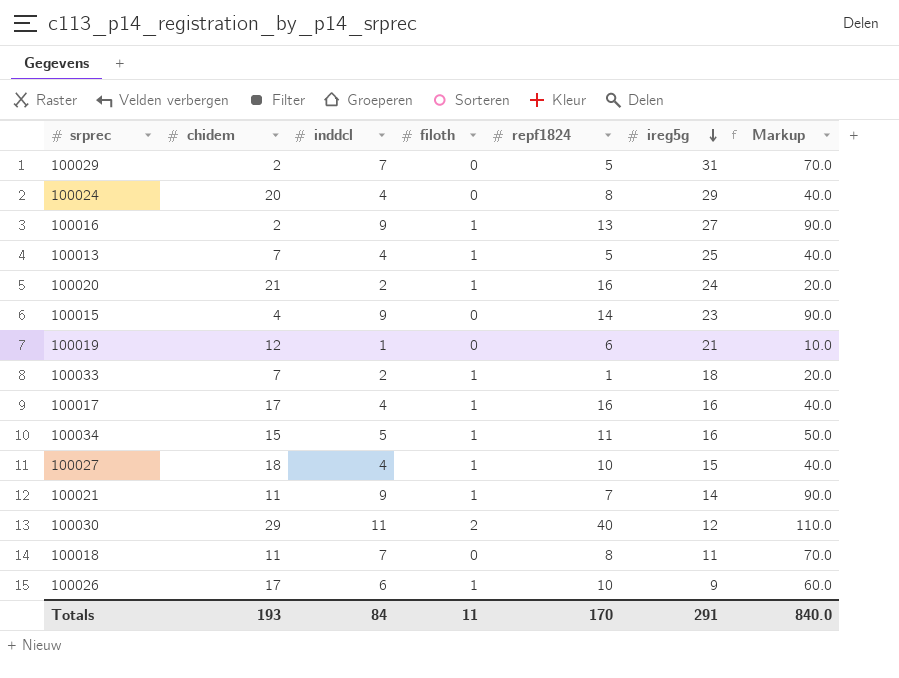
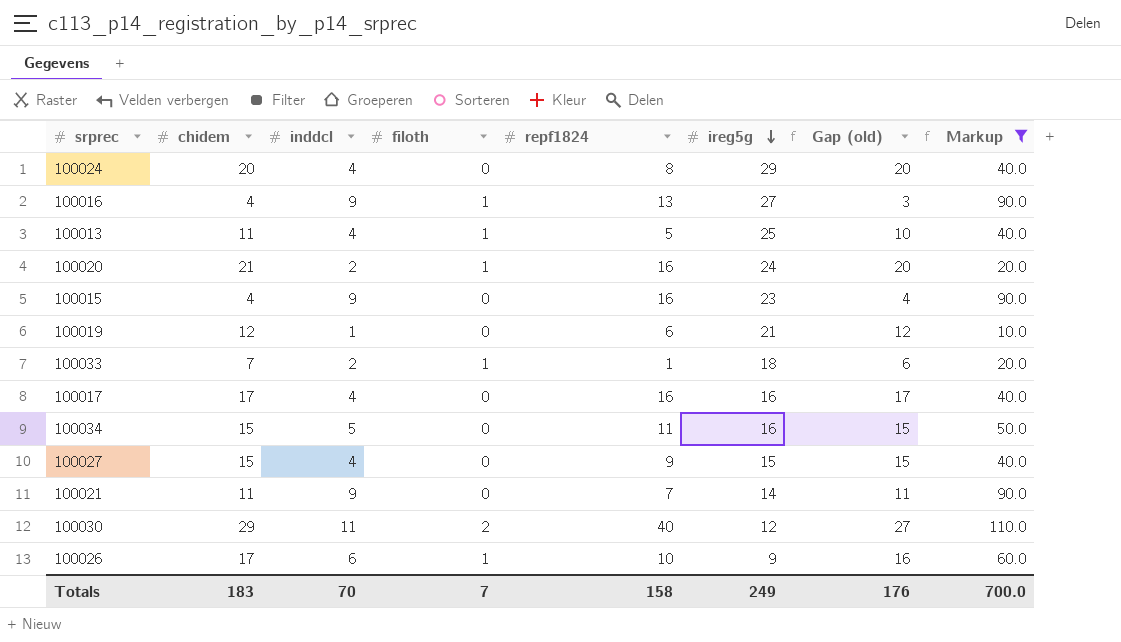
filter: none -> Markup != 70.0
column Gap (old) | formula: none -> [chidem] - [filoth]
100016 | chidem: 2 -> 4
100013 | chidem: 7 -> 11
100015 | repf1824: 14 -> 16
100017 | filoth: 1 -> 0
100034 | filoth: 1 -> 0
100027 | chidem: 18 -> 15
100027 | filoth: 1 -> 0
100027 | repf1824: 10 -> 9
100021 | filoth: 1 -> 0
Totals | chidem: 193 -> 183
Totals | inddcl: 84 -> 70
Totals | filoth: 11 -> 7
Totals | repf1824: 170 -> 158
Totals | ireg5g: 291 -> 249
Totals | Markup: 840.0 -> 700.0

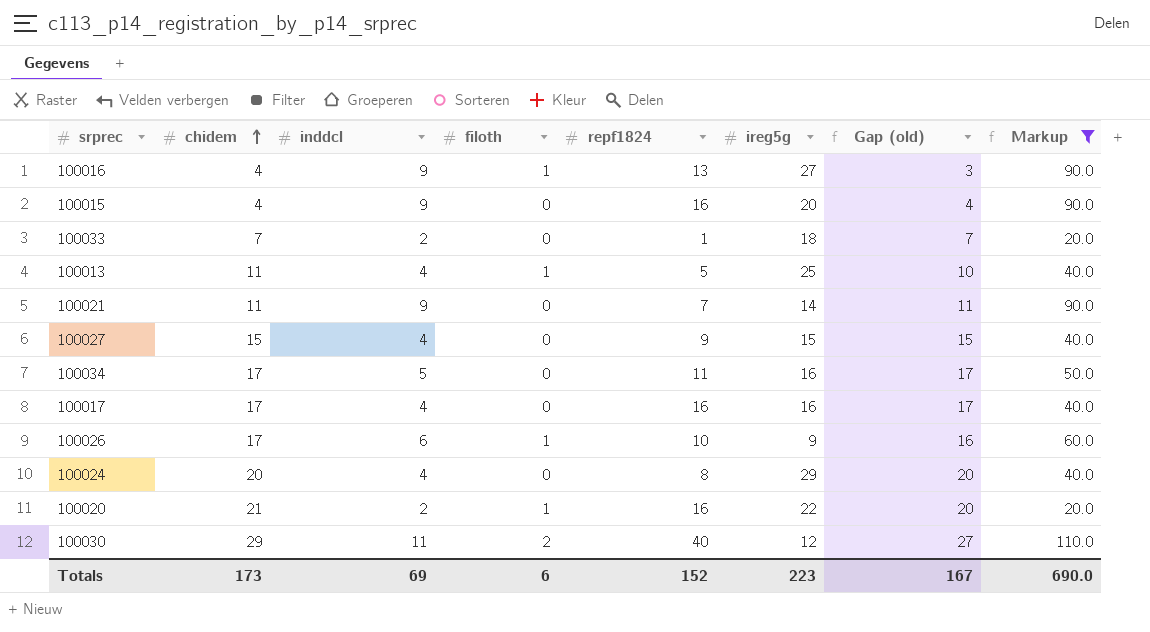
row order: ireg5g descending -> chidem ascending
row 100019: 12 | 1 | 0 | 6 | 21 | 12 | 10.0 -> none
100015 | ireg5g: 23 -> 20
100033 | filoth: 1 -> 0
100033 | Gap (old): 6 -> 7
100034 | chidem: 15 -> 17
100034 | Gap (old): 15 -> 17
100020 | ireg5g: 24 -> 22
Totals | chidem: 183 -> 173
Totals | inddcl: 70 -> 69
Totals | filoth: 7 -> 6
Totals | repf1824: 158 -> 152
Totals | ireg5g: 249 -> 223
Totals | Gap (old): 176 -> 167
Totals | Markup: 700.0 -> 690.0

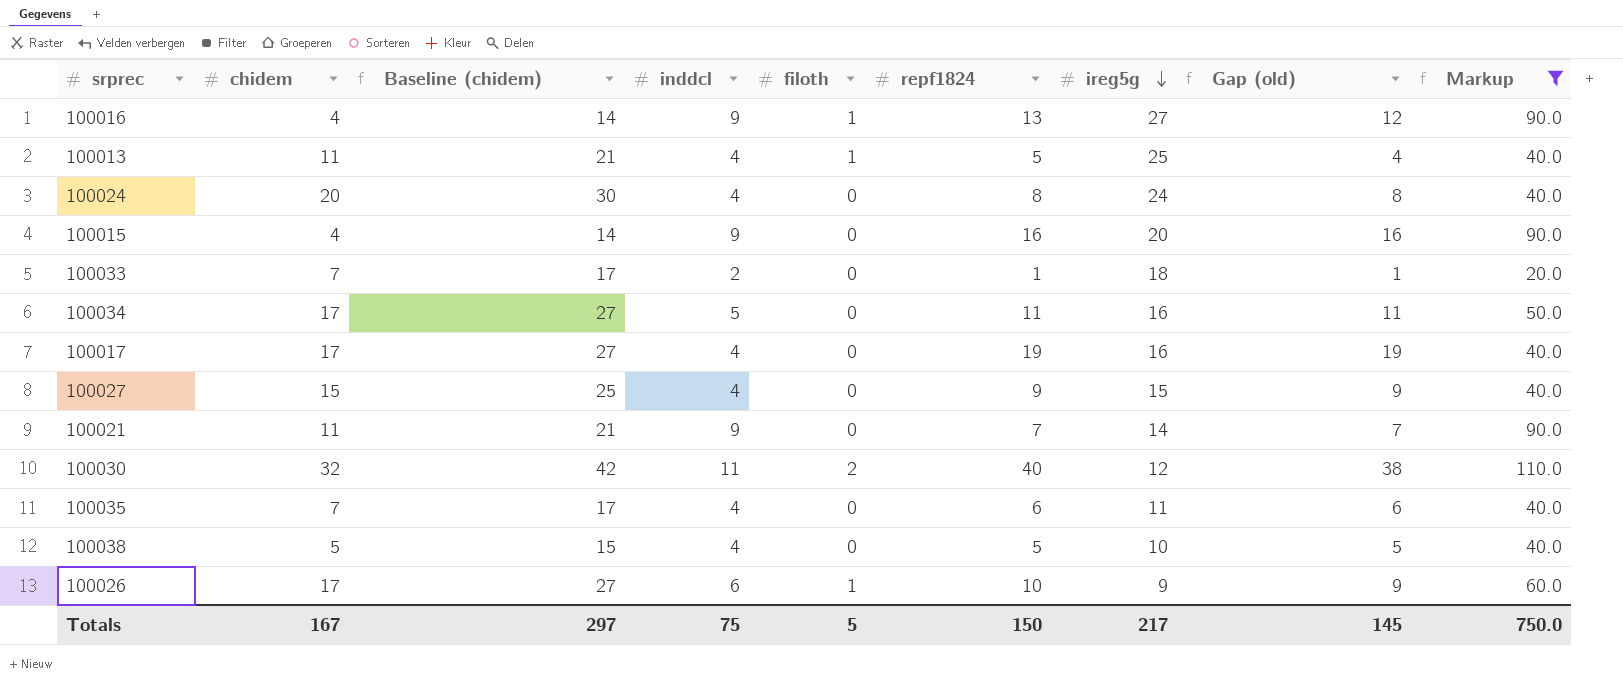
row order: chidem ascending -> ireg5g descending
column Baseline (chidem) | formula: none -> [chidem] + 10
column Gap (old) | formula: [chidem] - [filoth] -> [repf1824] - [filoth]
row 100020: 21 | 2 | 1 | 16 | 22 | 20 | 20.0 -> none
100024 | ireg5g: 29 -> 24
100017 | repf1824: 16 -> 19
100030 | chidem: 29 -> 32
row 100035: none -> 7 | 17 | 4 | 0 | 6 | 11 | 6 | 40.0
row 100038: none -> 5 | 15 | 4 | 0 | 5 | 10 | 5 | 40.0
Totals | chidem: 173 -> 167
Totals | inddcl: 69 -> 75
Totals | filoth: 6 -> 5
Totals | repf1824: 152 -> 150
Totals | ireg5g: 223 -> 217
Totals | Gap (old): 167 -> 145
Totals | Markup: 690.0 -> 750.0

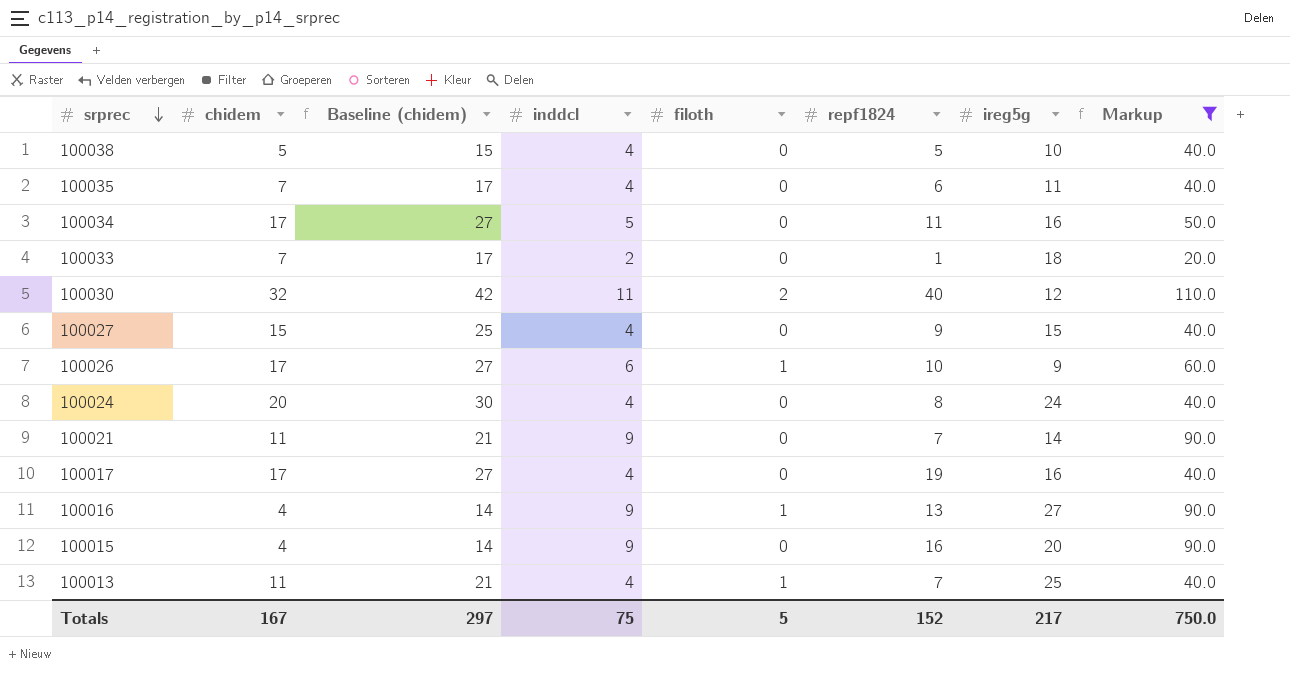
row order: ireg5g descending -> srprec descending
column Gap (old) | formula: [repf1824] - [filoth] -> none
100013 | repf1824: 5 -> 7
Totals | repf1824: 150 -> 152

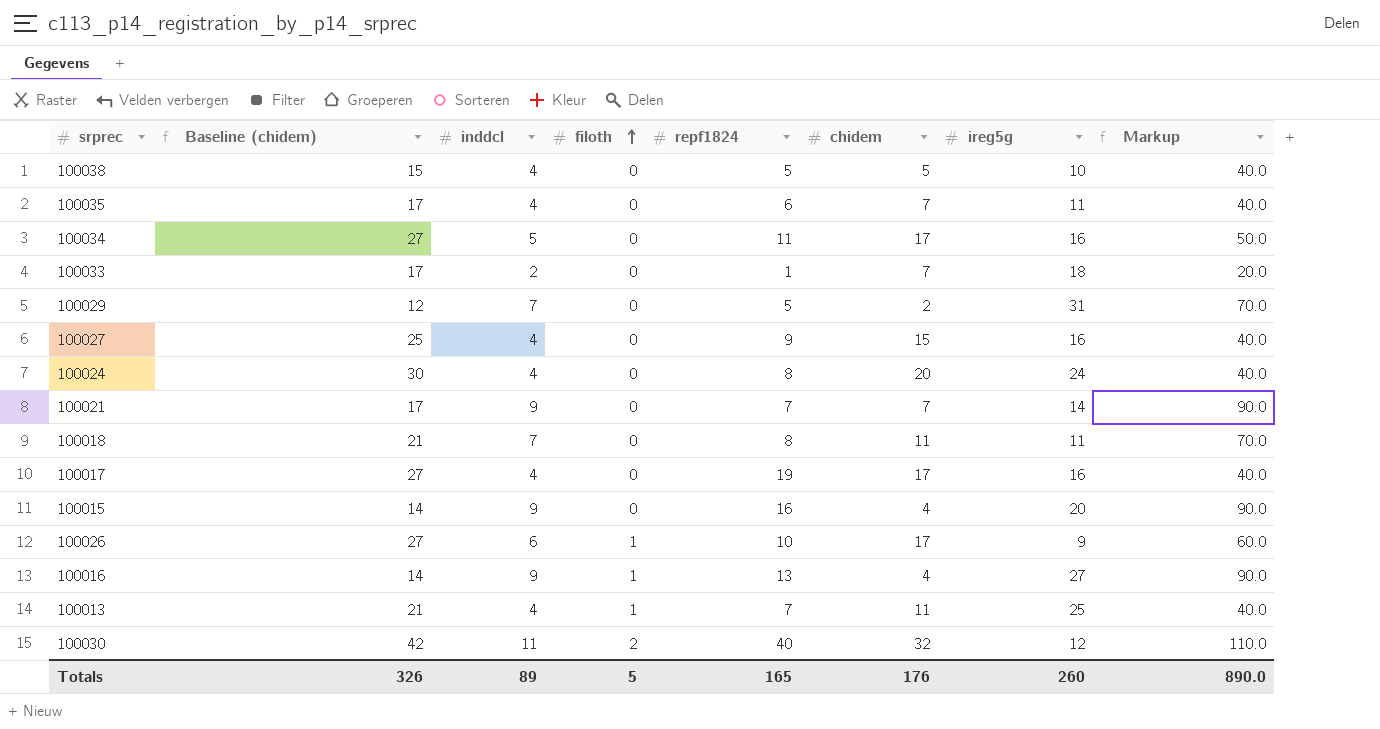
filter: Markup != 70.0 -> none
row order: srprec descending -> filoth ascending
column chidem | position: 2 -> 6
100027 | ireg5g: 15 -> 16
100021 | Baseline (chidem): 21 -> 17
100021 | chidem: 11 -> 7
Totals | Baseline (chidem): 297 -> 326
Totals | inddcl: 75 -> 89
Totals | repf1824: 152 -> 165
Totals | chidem: 167 -> 176
Totals | ireg5g: 217 -> 260
Totals | Markup: 750.0 -> 890.0

